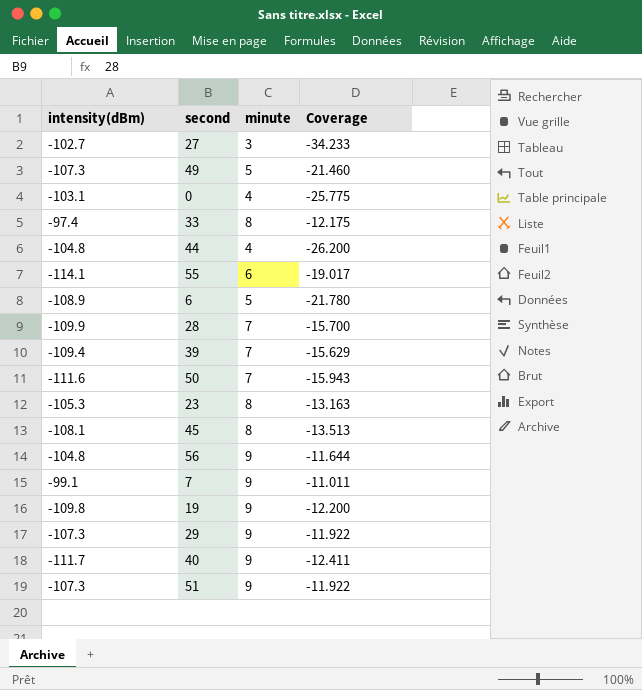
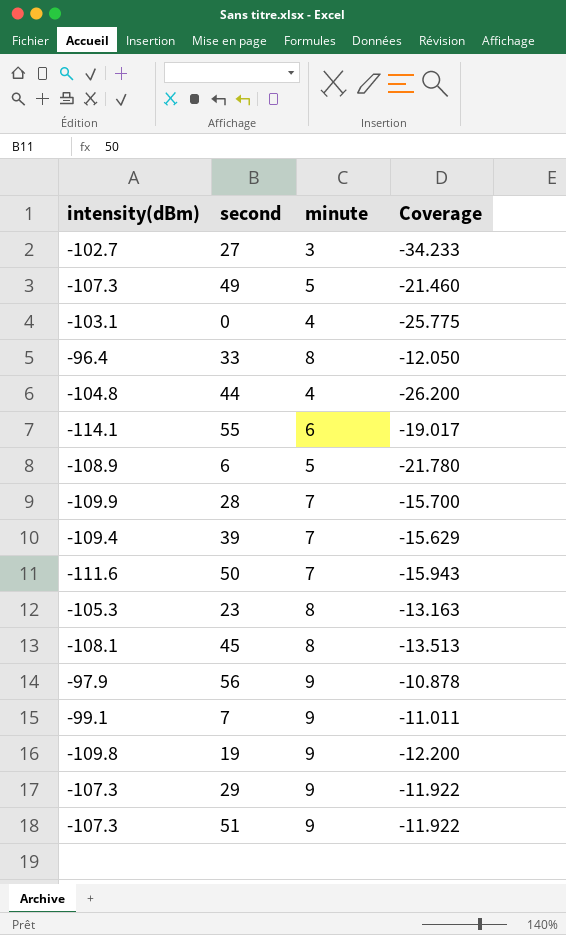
row 40: -111.7 | 9 | -12.411 -> none
33 | intensity(dBm): -97.4 -> -96.4
33 | Coverage: -12.175 -> -12.050
56 | intensity(dBm): -104.8 -> -97.9
56 | Coverage: -11.644 -> -10.878

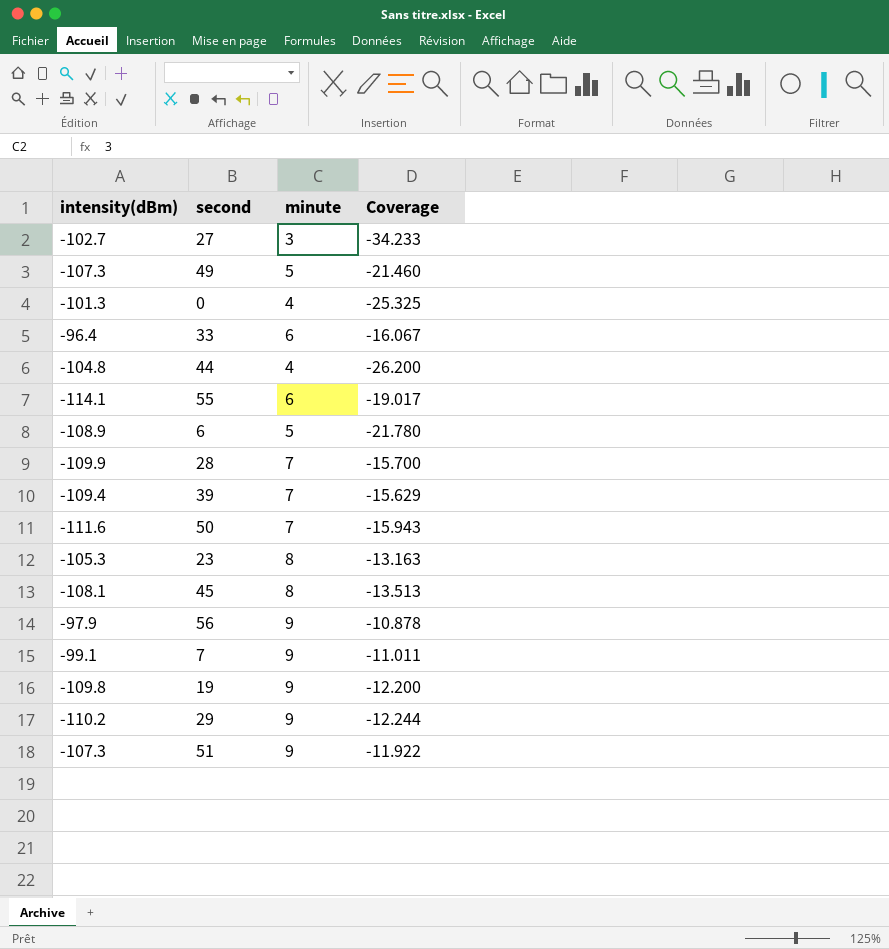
0 | intensity(dBm): -103.1 -> -101.3
0 | Coverage: -25.775 -> -25.325
33 | minute: 8 -> 6
33 | Coverage: -12.050 -> -16.067
29 | intensity(dBm): -107.3 -> -110.2
29 | Coverage: -11.922 -> -12.244

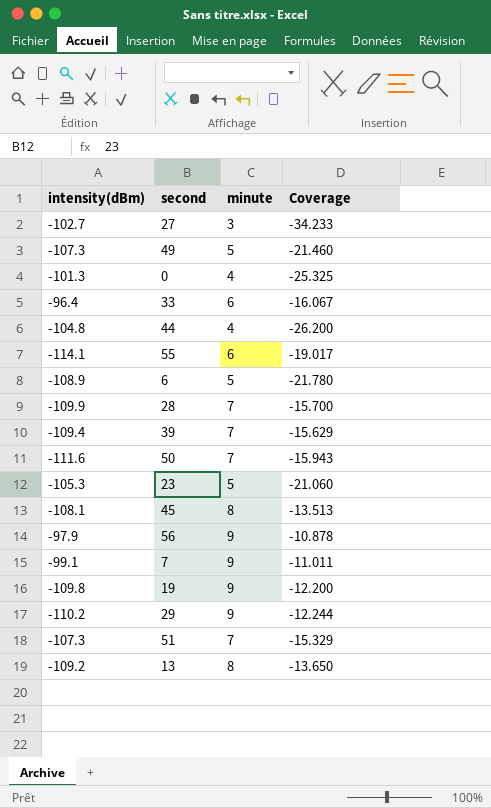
23 | minute: 8 -> 5
23 | Coverage: -13.163 -> -21.060
51 | minute: 9 -> 7
51 | Coverage: -11.922 -> -15.329
row 13: none -> -109.2 | 8 | -13.650

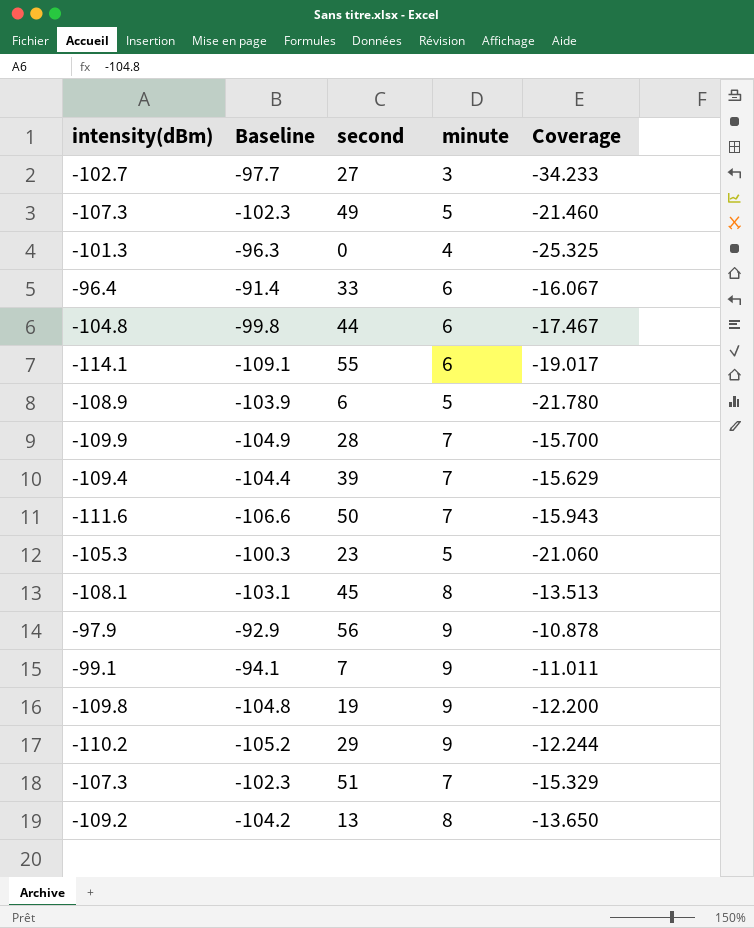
column Baseline | formula: none -> [intensity(dBm)] + 5
44 | minute: 4 -> 6
44 | Coverage: -26.200 -> -17.467

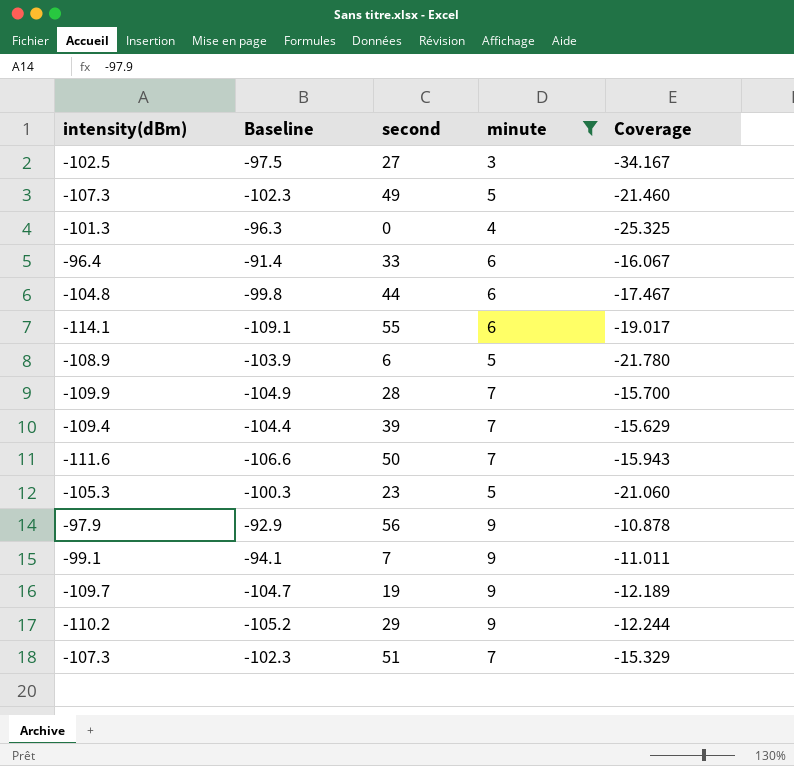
filter: none -> minute != 8
27 | intensity(dBm): -102.7 -> -102.5
27 | Baseline: -97.7 -> -97.5
27 | Coverage: -34.233 -> -34.167
19 | intensity(dBm): -109.8 -> -109.7
19 | Baseline: -104.8 -> -104.7
19 | Coverage: -12.200 -> -12.189

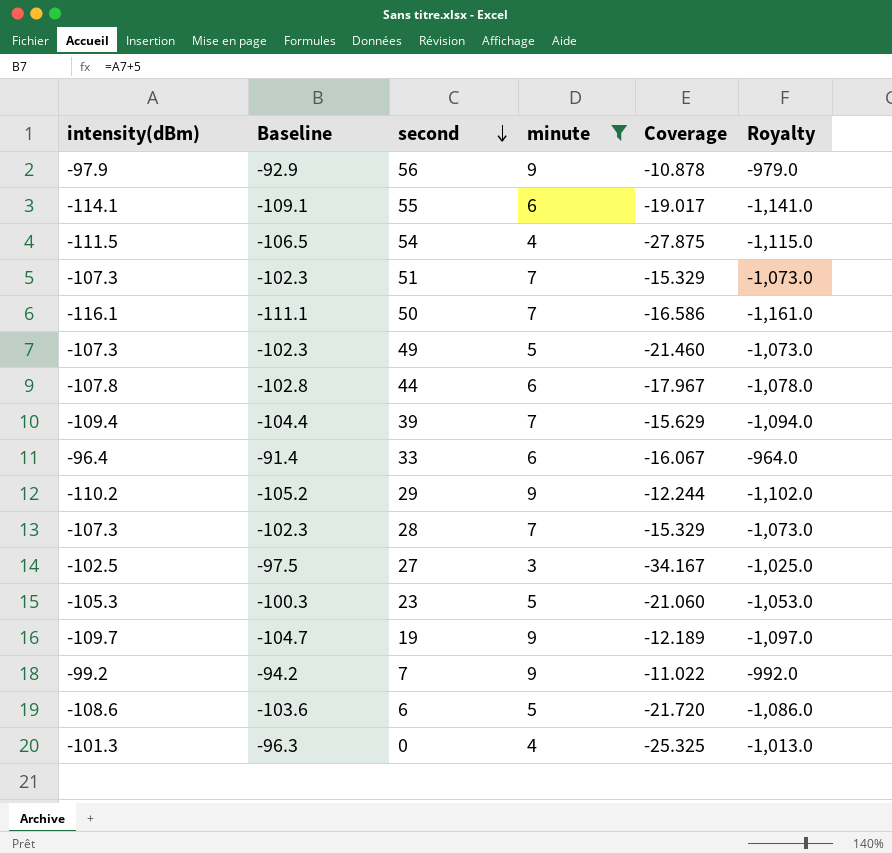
row order: none -> second descending
column Royalty | formula: none -> [intensity(dBm)] * 10
row 54: none -> -111.5 | -106.5 | 4 | -27.875 | -1,115.0
50 | intensity(dBm): -111.6 -> -116.1
50 | Baseline: -106.6 -> -111.1
50 | Coverage: -15.943 -> -16.586
44 | intensity(dBm): -104.8 -> -107.8
44 | Baseline: -99.8 -> -102.8
44 | Coverage: -17.467 -> -17.967
28 | intensity(dBm): -109.9 -> -107.3
28 | Baseline: -104.9 -> -102.3
28 | Coverage: -15.700 -> -15.329
7 | intensity(dBm): -99.1 -> -99.2
7 | Baseline: -94.1 -> -94.2
7 | Coverage: -11.011 -> -11.022
6 | intensity(dBm): -108.9 -> -108.6
6 | Baseline: -103.9 -> -103.6
6 | Coverage: -21.780 -> -21.720

